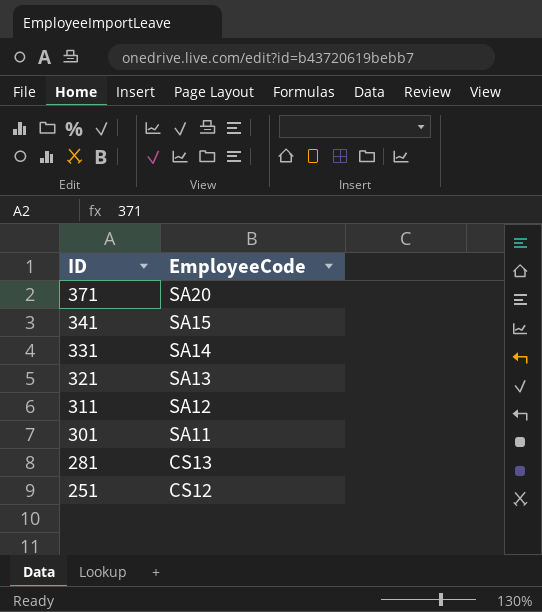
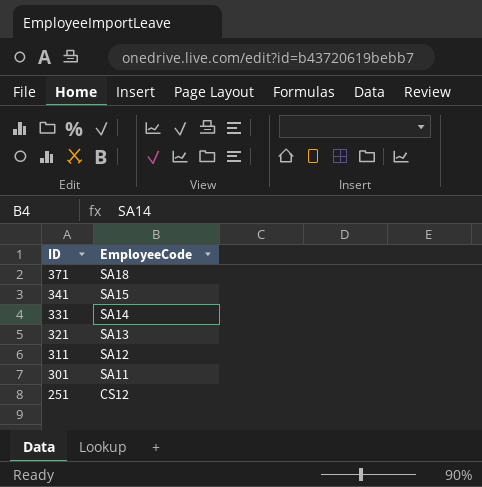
row 281: CS13 -> none
371 | EmployeeCode: SA20 -> SA18

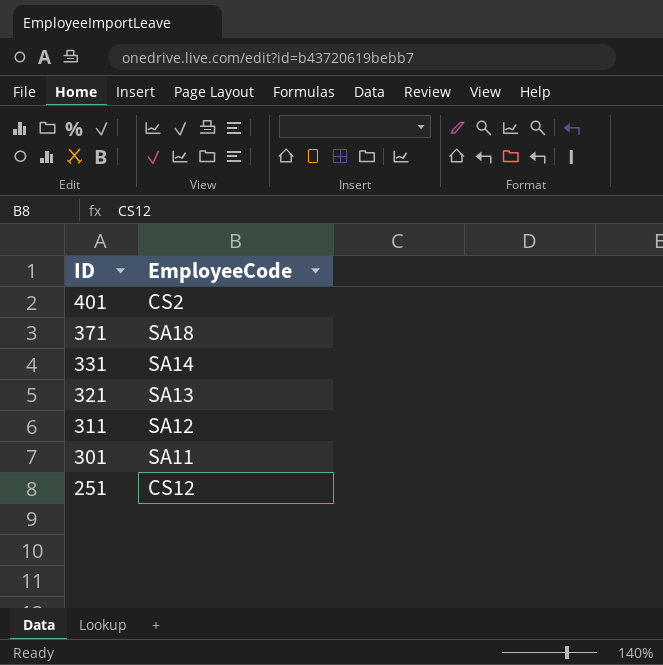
row 341: SA15 -> none
row 401: none -> CS2

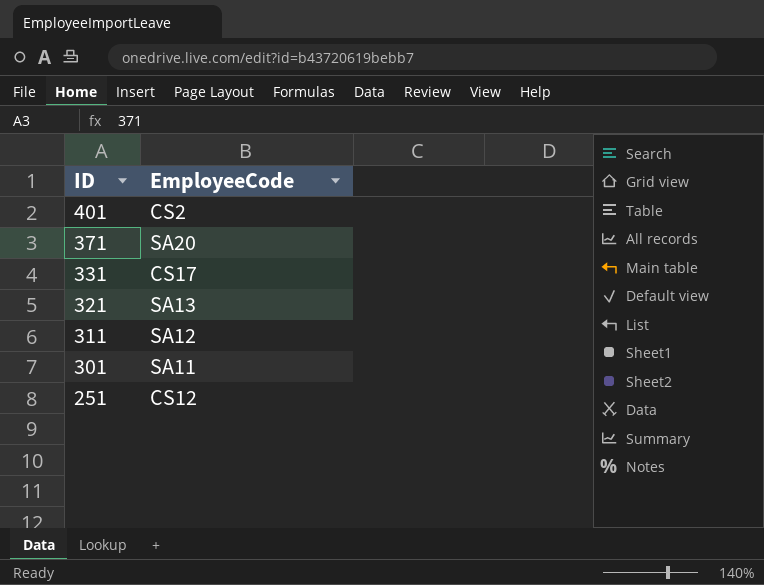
371 | EmployeeCode: SA18 -> SA20
331 | EmployeeCode: SA14 -> CS17

